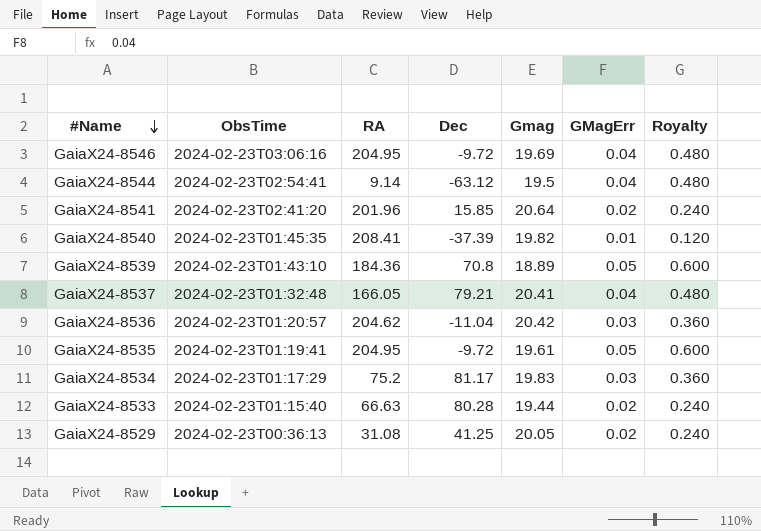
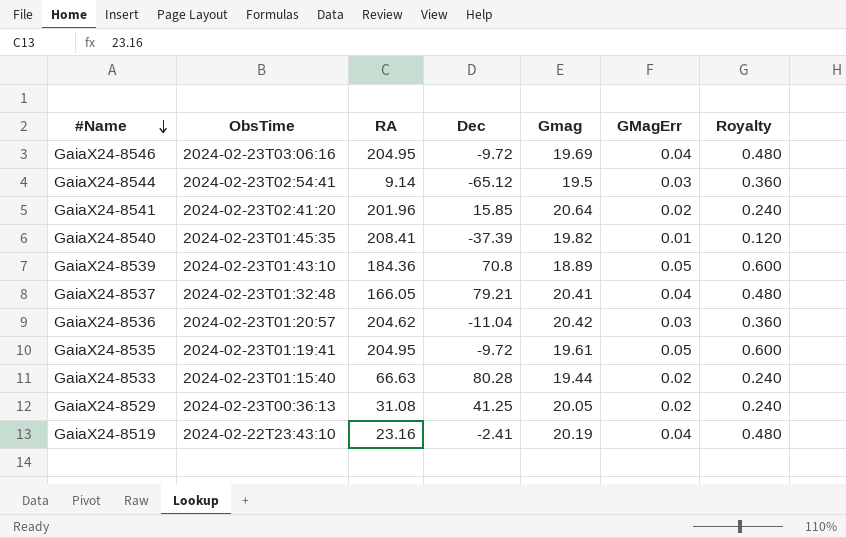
row GaiaX24-8534: 2024-02-23T01:17:29 | 75.2 | 81.17 | 19.83 | 0.03 | 0.360 -> none
GaiaX24-8544 | Dec: -63.12 -> -65.12
GaiaX24-8544 | GMagErr: 0.04 -> 0.03
GaiaX24-8544 | Royalty: 0.480 -> 0.360
row GaiaX24-8519: none -> 2024-02-22T23:43:10 | 23.16 | -2.41 | 20.19 | 0.04 | 0.480

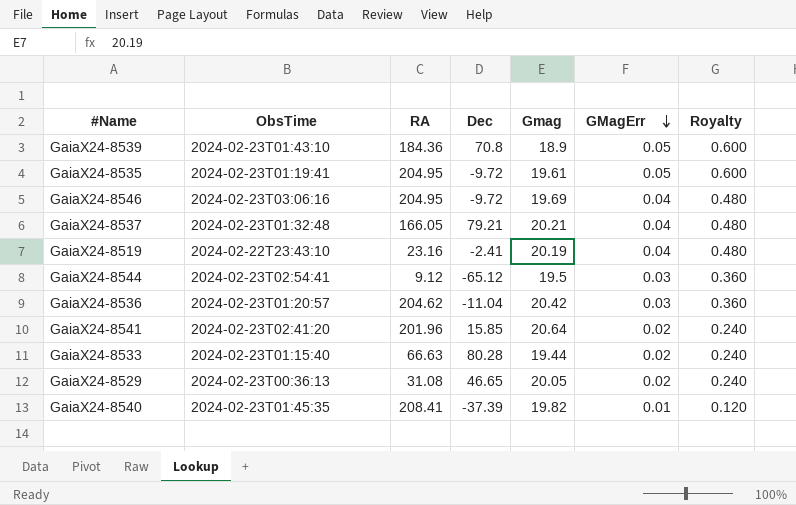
row order: #Name descending -> GMagErr descending
GaiaX24-8539 | Gmag: 18.89 -> 18.9
GaiaX24-8537 | Gmag: 20.41 -> 20.21
GaiaX24-8544 | RA: 9.14 -> 9.12
GaiaX24-8529 | Dec: 41.25 -> 46.65

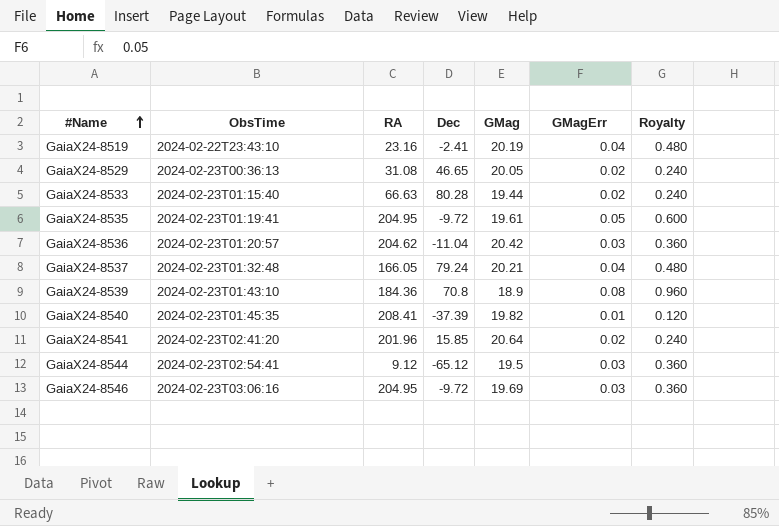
row order: GMagErr descending -> #Name ascending
column name: Gmag -> GMag
GaiaX24-8537 | Dec: 79.21 -> 79.24
GaiaX24-8539 | GMagErr: 0.05 -> 0.08
GaiaX24-8539 | Royalty: 0.600 -> 0.960
GaiaX24-8546 | GMagErr: 0.04 -> 0.03
GaiaX24-8546 | Royalty: 0.480 -> 0.360

